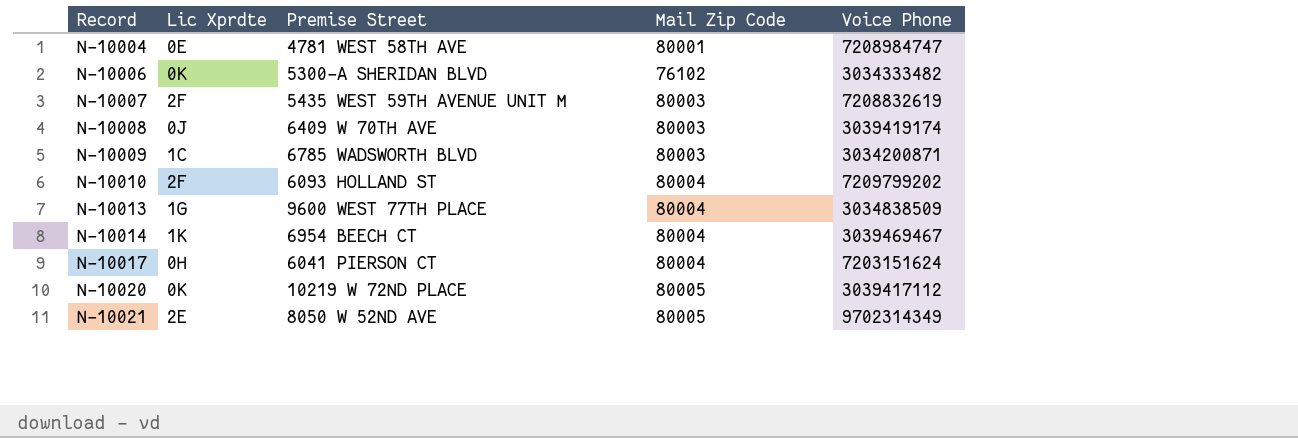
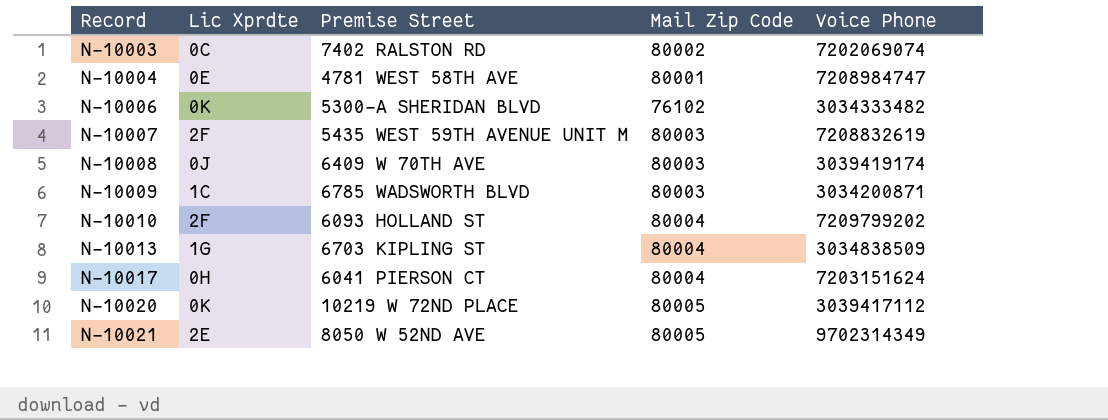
row N-10014: 1K | 6954 BEECH CT | 80004 | 3039469467 -> none
row N-10003: none -> 0C | 7402 RALSTON RD | 80002 | 7202069074
N-10013 | Premise Street: 9600 WEST 77TH PLACE -> 6703 KIPLING ST

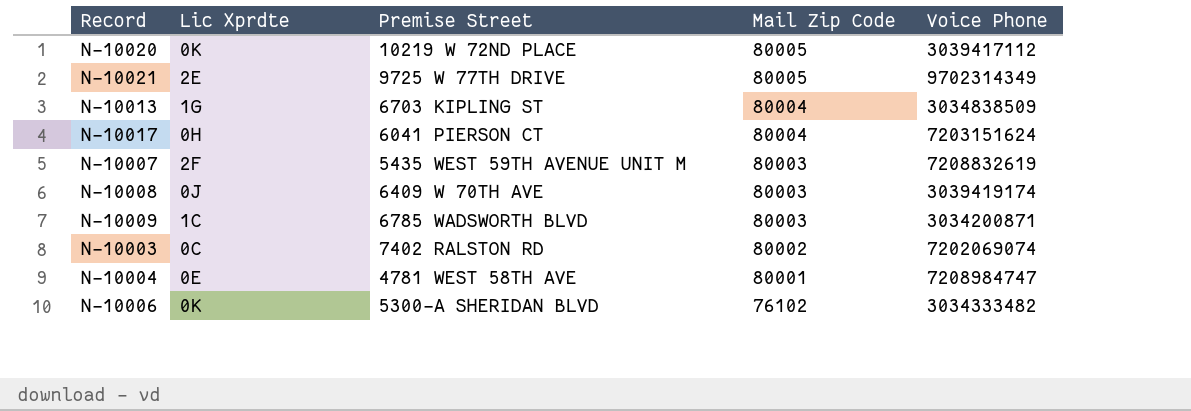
row order: Record ascending -> Mail Zip Code descending
row N-10010: 2F | 6093 HOLLAND ST | 80004 | 7209799202 -> none
N-10021 | Premise Street: 8050 W 52ND AVE -> 9725 W 77TH DRIVE

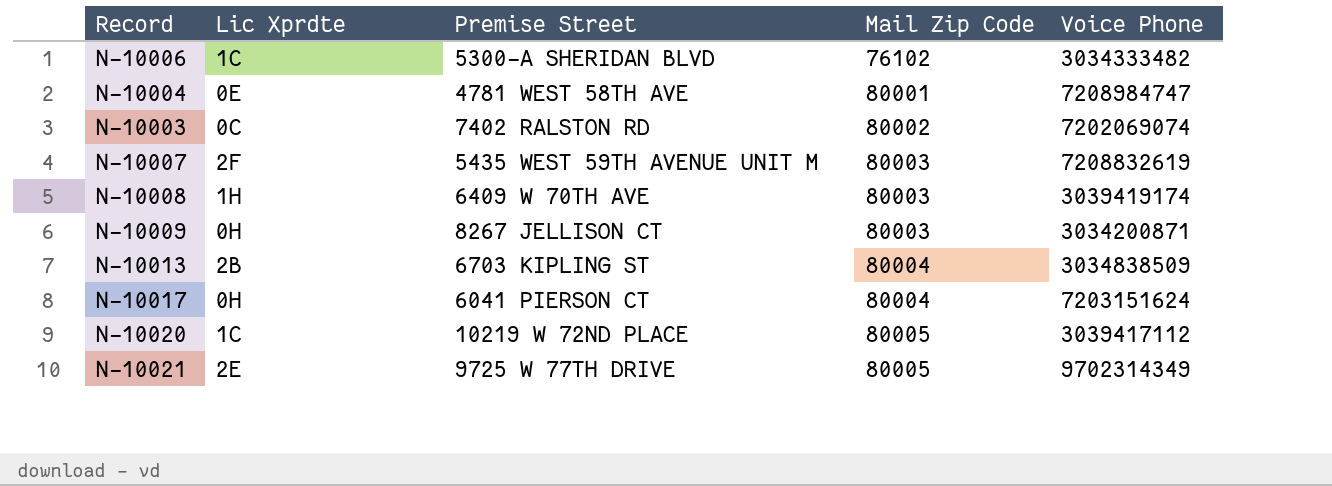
row order: Mail Zip Code descending -> Mail Zip Code ascending
N-10006 | Lic Xprdte: 0K -> 1C
N-10008 | Lic Xprdte: 0J -> 1H
N-10009 | Lic Xprdte: 1C -> 0H
N-10009 | Premise Street: 6785 WADSWORTH BLVD -> 8267 JELLISON CT
N-10013 | Lic Xprdte: 1G -> 2B
N-10020 | Lic Xprdte: 0K -> 1C

